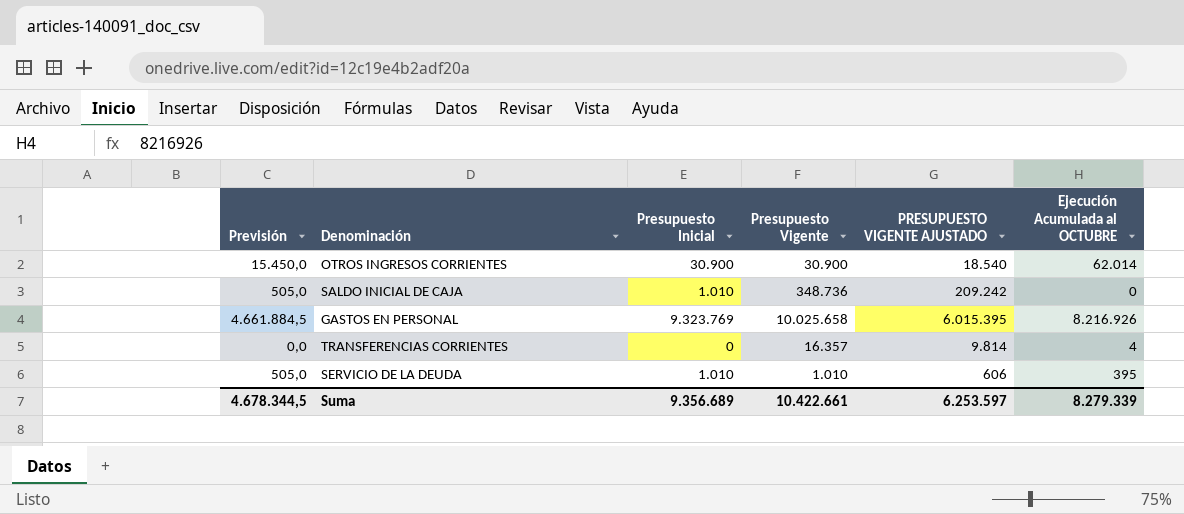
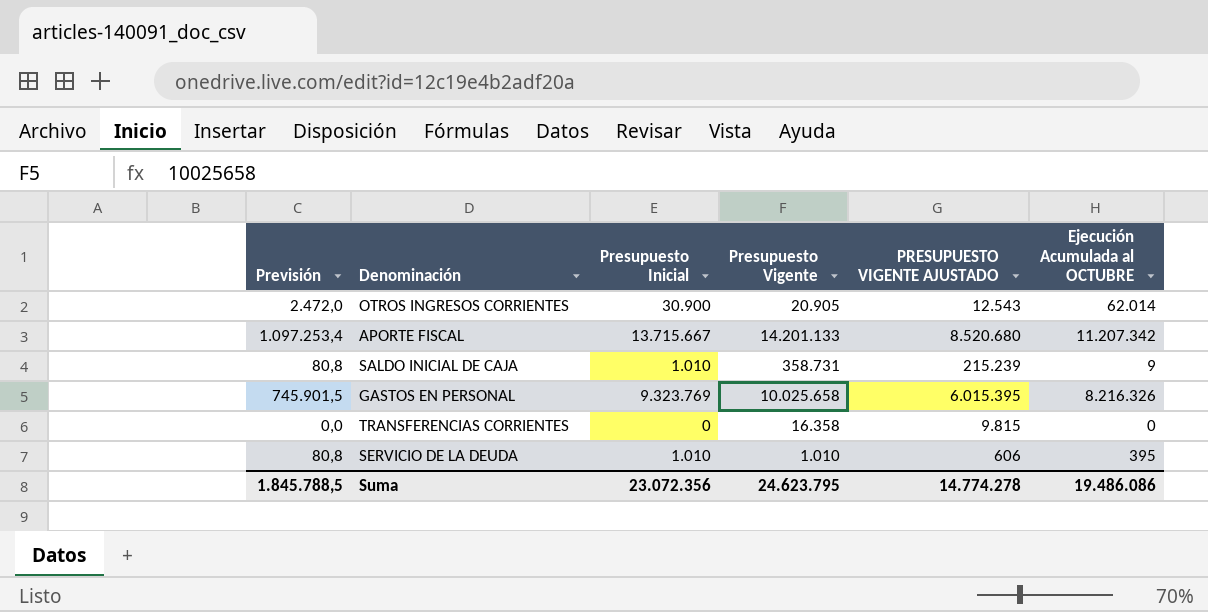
column Previsión | formula: [Presupuesto Inicial] * 0,5 -> [Presupuesto Inicial] * 0,08
OTROS INGRESOS CORRIENTES | Presupuesto Vigente: 30.900 -> 20.905
OTROS INGRESOS CORRIENTES | PRESUPUESTO VIGENTE AJUSTADO: 18.540 -> 12.543
row APORTE FISCAL: none -> 1.097.253,4 | 13.715.667 | 14.201.133 | 8.520.680 | 11.207.342
SALDO INICIAL DE CAJA | Presupuesto Vigente: 348.736 -> 358.731
SALDO INICIAL DE CAJA | PRESUPUESTO VIGENTE AJUSTADO: 209.242 -> 215.239
SALDO INICIAL DE CAJA | Ejecución Acumulada al OCTUBRE: 0 -> 9
GASTOS EN PERSONAL | Ejecución Acumulada al OCTUBRE: 8.216.926 -> 8.216.326
TRANSFERENCIAS CORRIENTES | Presupuesto Vigente: 16.357 -> 16.358
TRANSFERENCIAS CORRIENTES | PRESUPUESTO VIGENTE AJUSTADO: 9.814 -> 9.815
TRANSFERENCIAS CORRIENTES | Ejecución Acumulada al OCTUBRE: 4 -> 0
Suma | Previsión: 4.678.344,5 -> 1.845.788,5
Suma | Presupuesto Inicial: 9.356.689 -> 23.072.356
Suma | Presupuesto Vigente: 10.422.661 -> 24.623.795
Suma | PRESUPUESTO VIGENTE AJUSTADO: 6.253.597 -> 14.774.278
Suma | Ejecución Acumulada al OCTUBRE: 8.279.339 -> 19.486.086

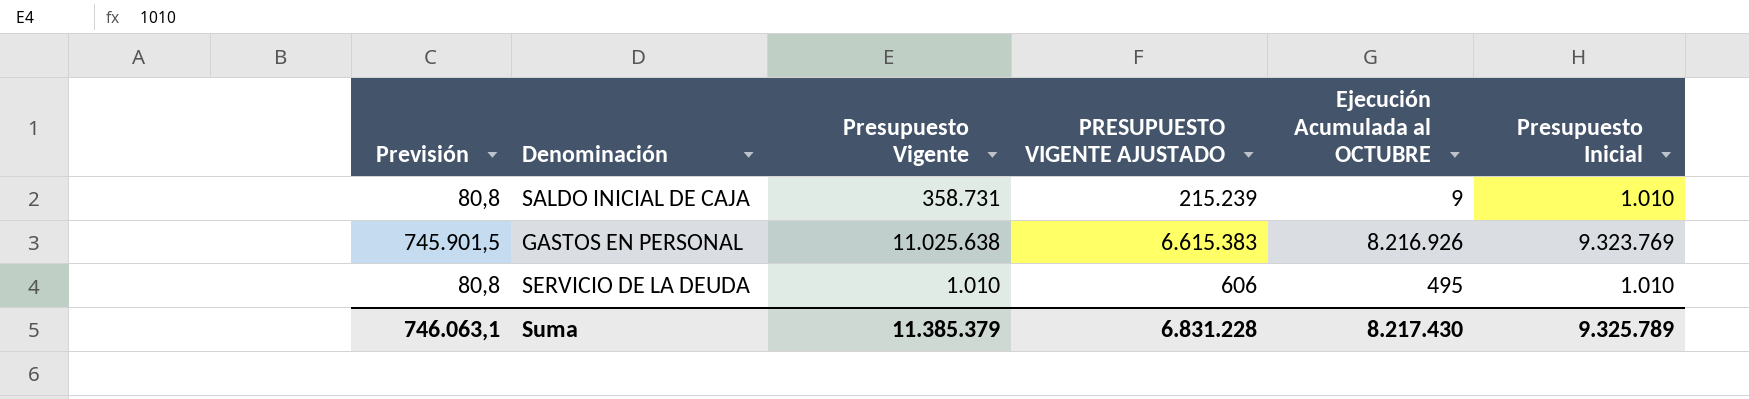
column Presupuesto Inicial | position: 3 -> 6
row OTROS INGRESOS CORRIENTES: 2.472,0 | 30.900 | 20.905 | 12.543 | 62.014 -> none
row APORTE FISCAL: 1.097.253,4 | 13.715.667 | 14.201.133 | 8.520.680 | 11.207.342 -> none
row TRANSFERENCIAS CORRIENTES: 0,0 | 0 | 16.358 | 9.815 | 0 -> none
GASTOS EN PERSONAL | Presupuesto Vigente: 10.025.658 -> 11.025.638
GASTOS EN PERSONAL | PRESUPUESTO VIGENTE AJUSTADO: 6.015.395 -> 6.615.383
GASTOS EN PERSONAL | Ejecución Acumulada al OCTUBRE: 8.216.326 -> 8.216.926
SERVICIO DE LA DEUDA | Ejecución Acumulada al OCTUBRE: 395 -> 495
Suma | Previsión: 1.845.788,5 -> 746.063,1
Suma | Presupuesto Vigente: 24.623.795 -> 11.385.379
Suma | PRESUPUESTO VIGENTE AJUSTADO: 14.774.278 -> 6.831.228
Suma | Ejecución Acumulada al OCTUBRE: 19.486.086 -> 8.217.430
Suma | Presupuesto Inicial: 23.072.356 -> 9.325.789

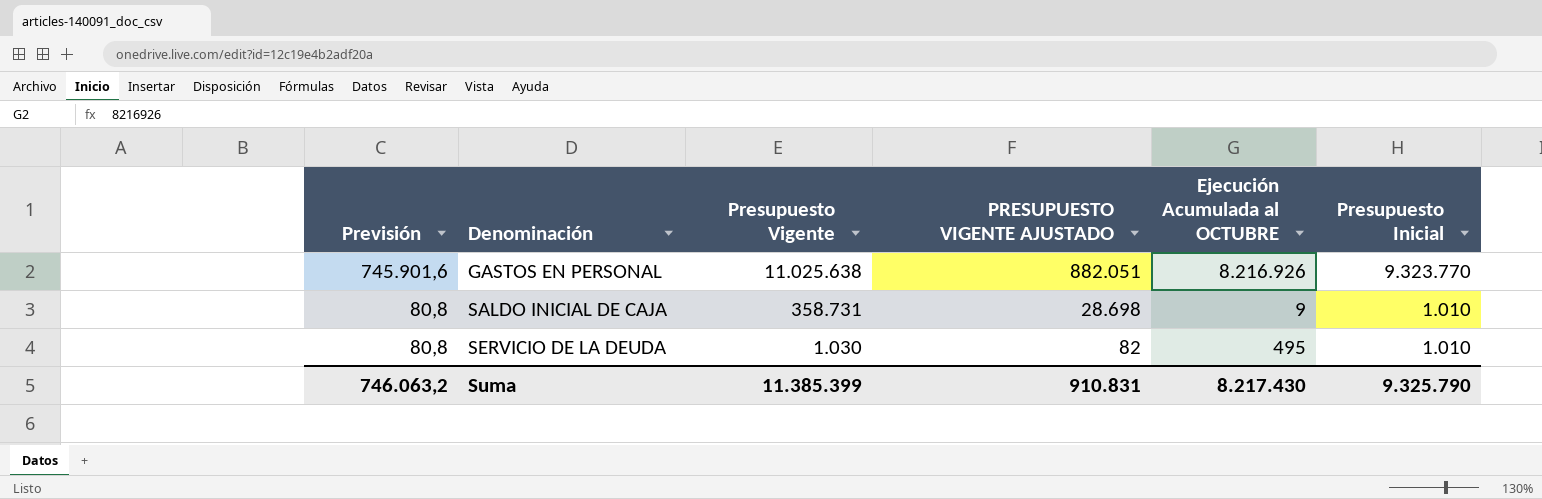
row order: none -> Previsión descending
column PRESUPUESTO VIGENTE AJUSTADO | formula: [Presupuesto Vigente] * 0,6 -> [Presupuesto Vigente] * 0,08
GASTOS EN PERSONAL | Previsión: 745.901,5 -> 745.901,6
GASTOS EN PERSONAL | Presupuesto Inicial: 9.323.769 -> 9.323.770
SERVICIO DE LA DEUDA | Presupuesto Vigente: 1.010 -> 1.030
Suma | Previsión: 746.063,1 -> 746.063,2
Suma | Presupuesto Vigente: 11.385.379 -> 11.385.399
Suma | PRESUPUESTO VIGENTE AJUSTADO: 6.831.228 -> 910.831
Suma | Presupuesto Inicial: 9.325.789 -> 9.325.790

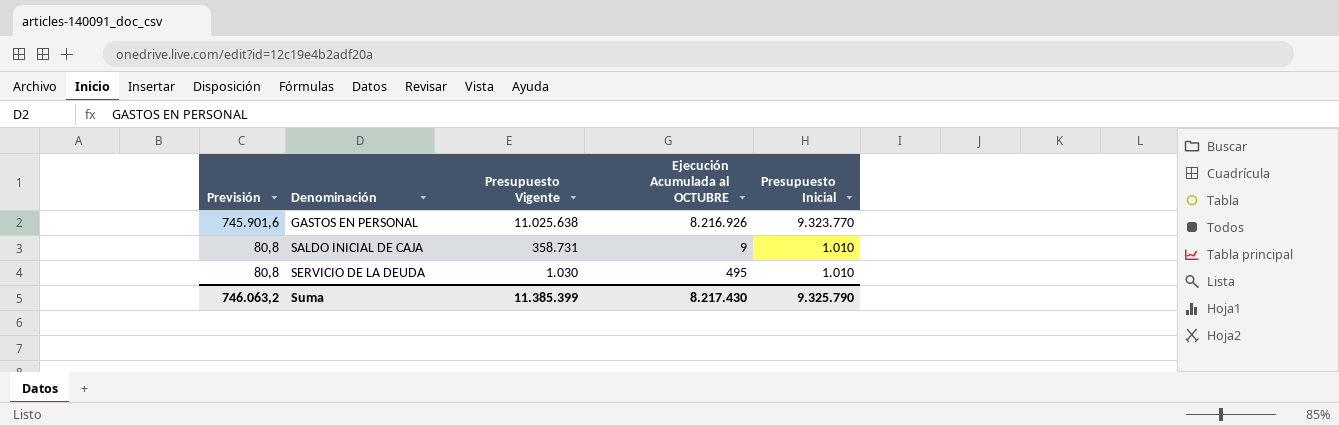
column PRESUPUESTO VIGENTE AJUSTADO | formula: [Presupuesto Vigente] * 0,08 -> none

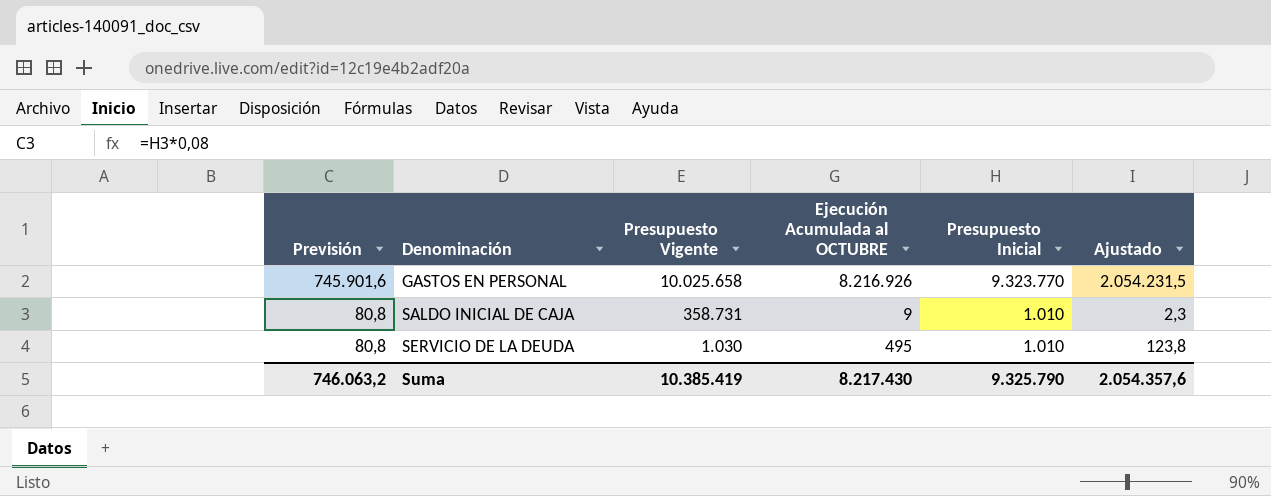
column Ajustado | formula: none -> [Ejecución Acumulada al OCTUBRE] * 0,25
GASTOS EN PERSONAL | Presupuesto Vigente: 11.025.638 -> 10.025.658
Suma | Presupuesto Vigente: 11.385.399 -> 10.385.419

